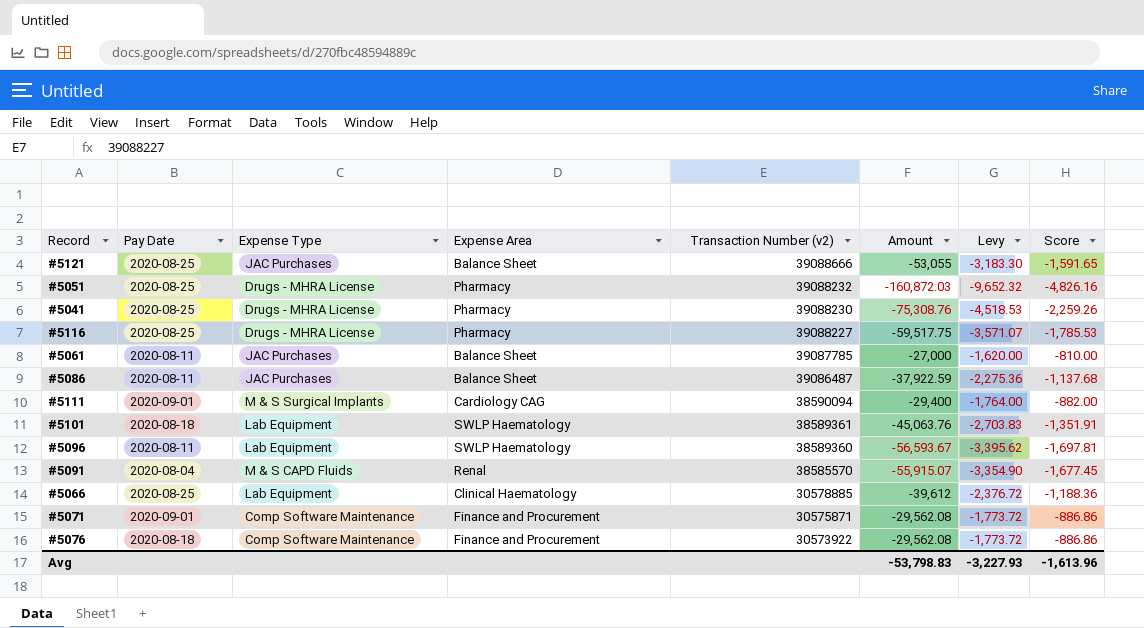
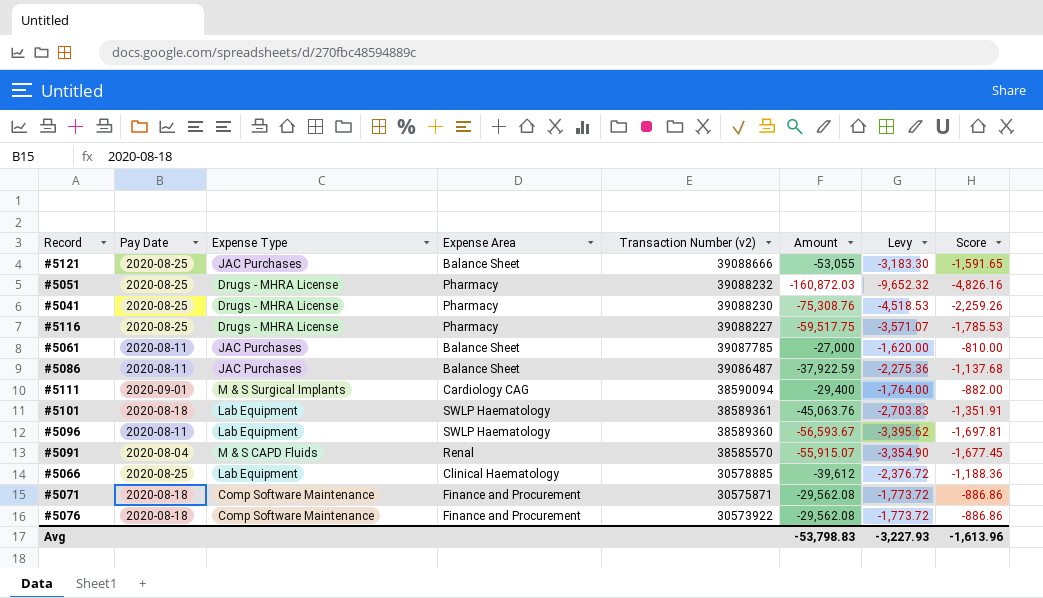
#5071 | Pay Date: 2020-09-01 -> 2020-08-18

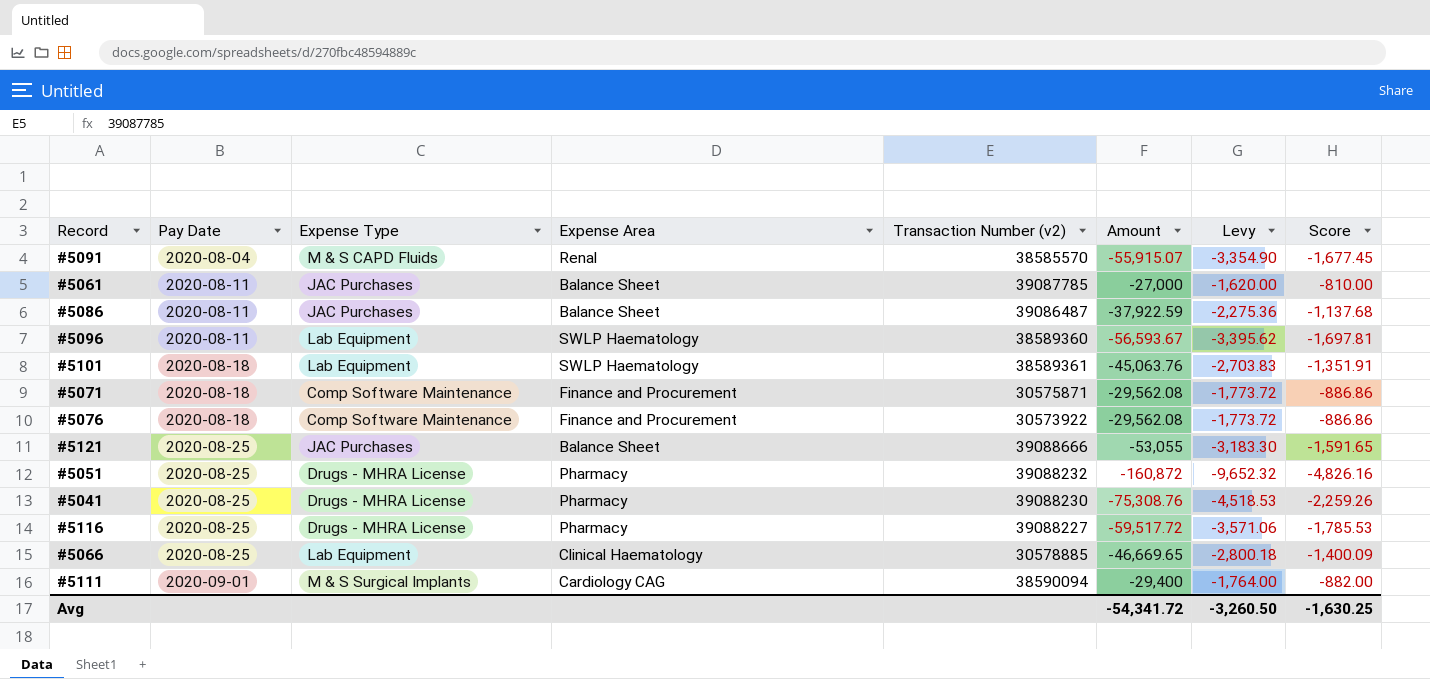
row order: Transaction Number (v2) descending -> Pay Date ascending
#5051 | Amount: -160,872.03 -> -160,872
#5116 | Amount: -59,517.75 -> -59,517.72
#5116 | Levy: -3,571.07 -> -3,571.06
#5066 | Amount: -39,612 -> -46,669.65
#5066 | Levy: -2,376.72 -> -2,800.18
#5066 | Score: -1,188.36 -> -1,400.09
Avg | Amount: -53,798.83 -> -54,341.72
Avg | Levy: -3,227.93 -> -3,260.50
Avg | Score: -1,613.96 -> -1,630.25

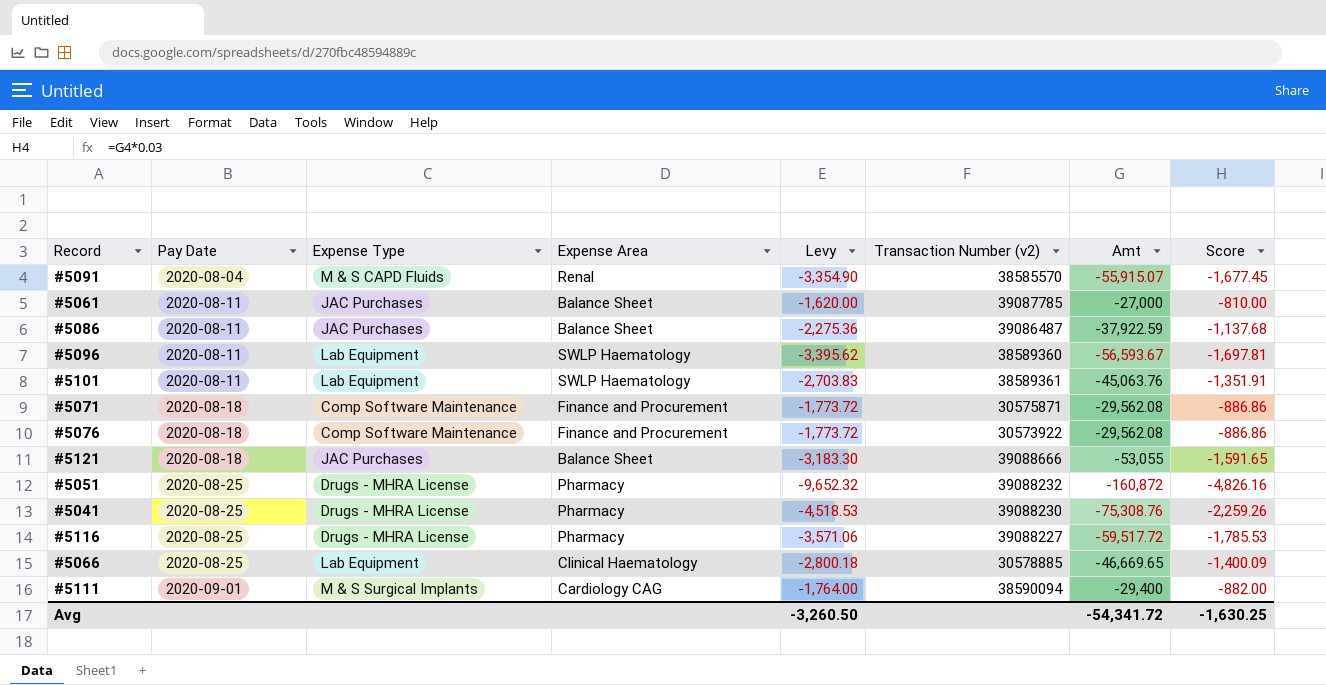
column Levy | position: 7 -> 5
column name: Amount -> Amt
#5101 | Pay Date: 2020-08-18 -> 2020-08-11
#5121 | Pay Date: 2020-08-25 -> 2020-08-18

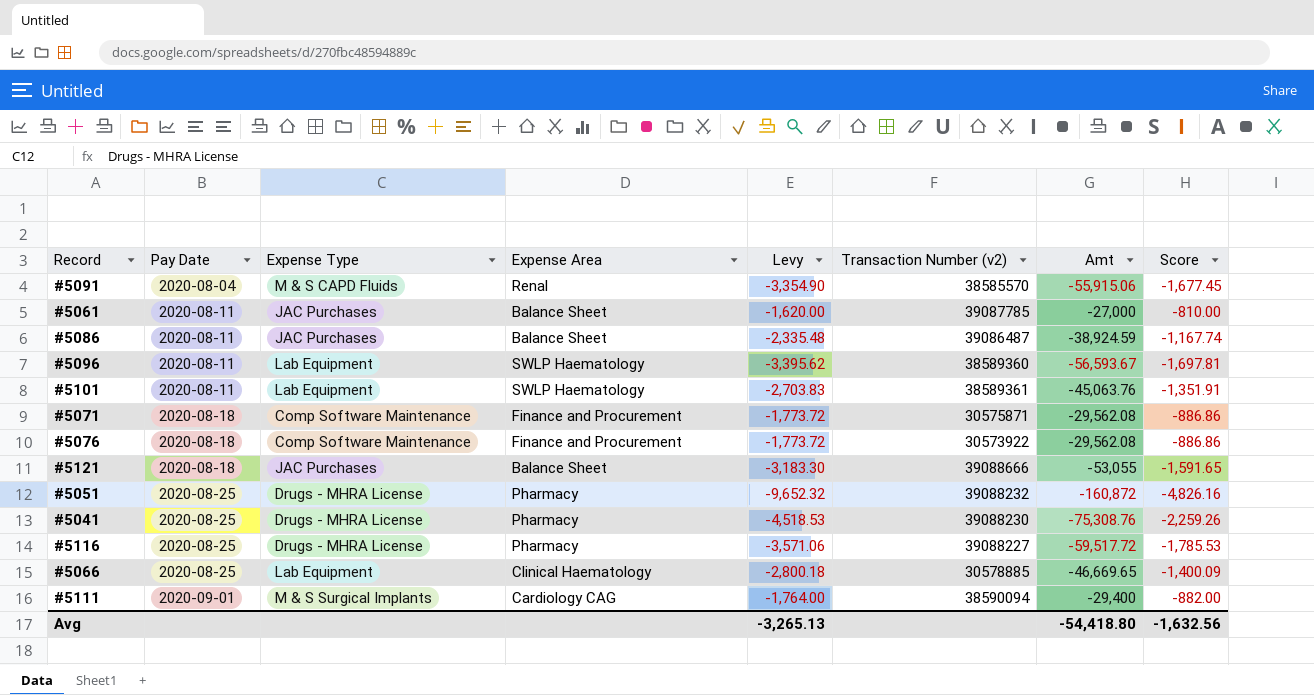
#5091 | Amt: -55,915.07 -> -55,915.06
#5086 | Levy: -2,275.36 -> -2,335.48
#5086 | Amt: -37,922.59 -> -38,924.59
#5086 | Score: -1,137.68 -> -1,167.74
Avg | Levy: -3,260.50 -> -3,265.13
Avg | Amt: -54,341.72 -> -54,418.80
Avg | Score: -1,630.25 -> -1,632.56

